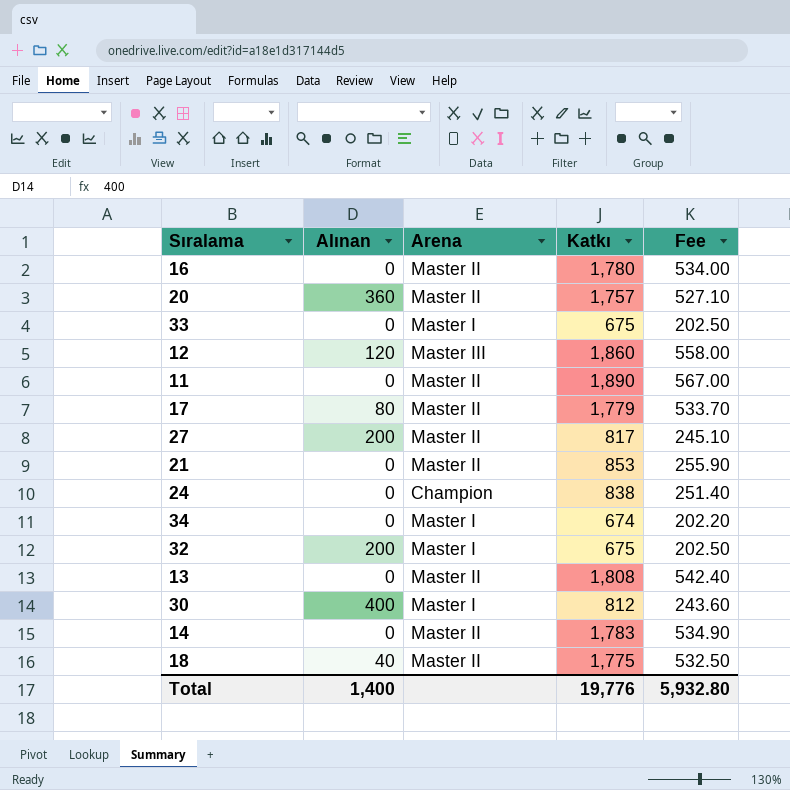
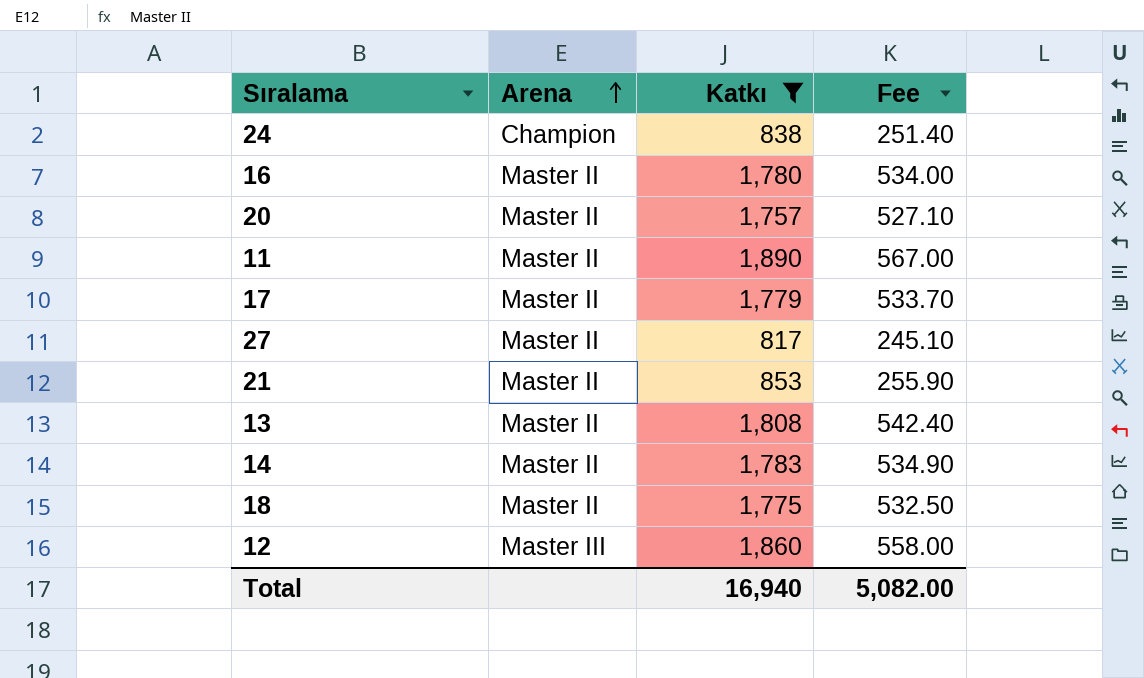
filter: none -> Katkı >= 817
row order: none -> Arena ascending
column Alınan | position: 2 -> none
Total | Katkı: 19,776 -> 16,940
Total | Fee: 5,932.80 -> 5,082.00

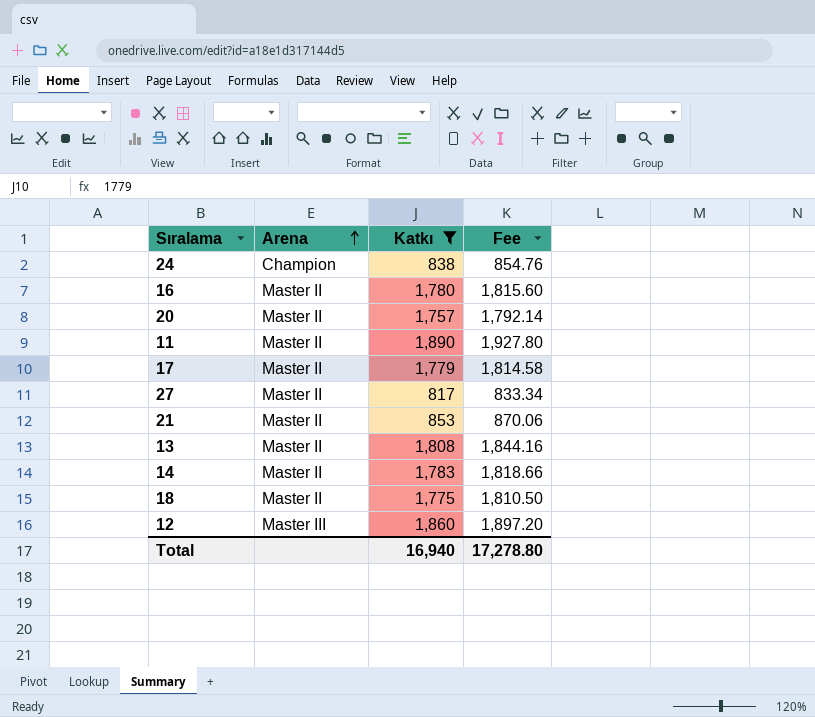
column Fee | formula: [Katkı] * 0.3 -> [Katkı] * 1.02
Total | Fee: 5,082.00 -> 17,278.80

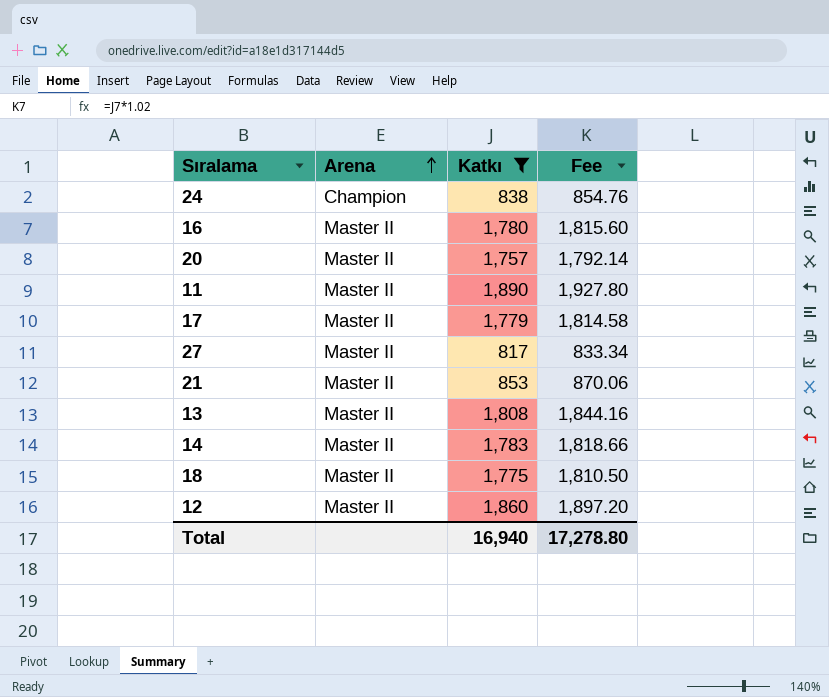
12 | Arena: Master III -> Master II

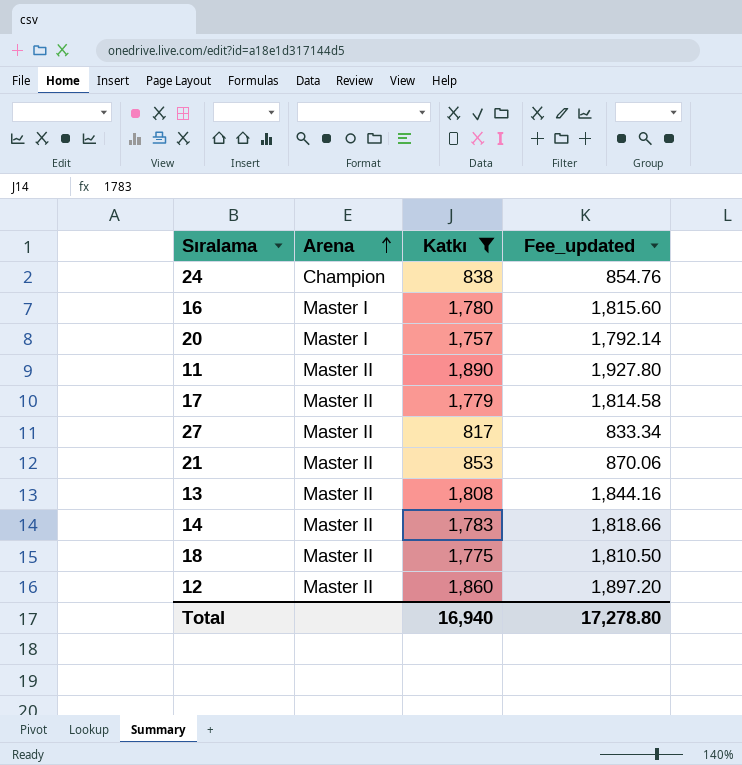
column name: Fee -> Fee_updated
16 | Arena: Master II -> Master I
20 | Arena: Master II -> Master I

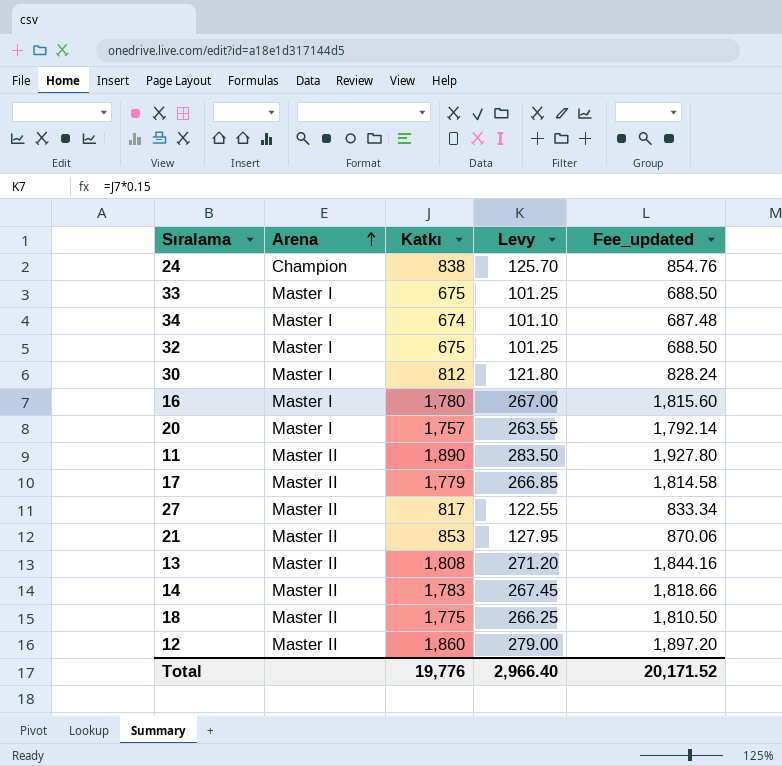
filter: Katkı >= 817 -> none
column Levy | formula: none -> [Katkı] * 0.15
Total | Katkı: 16,940 -> 19,776
Total | Fee_updated: 17,278.80 -> 20,171.52

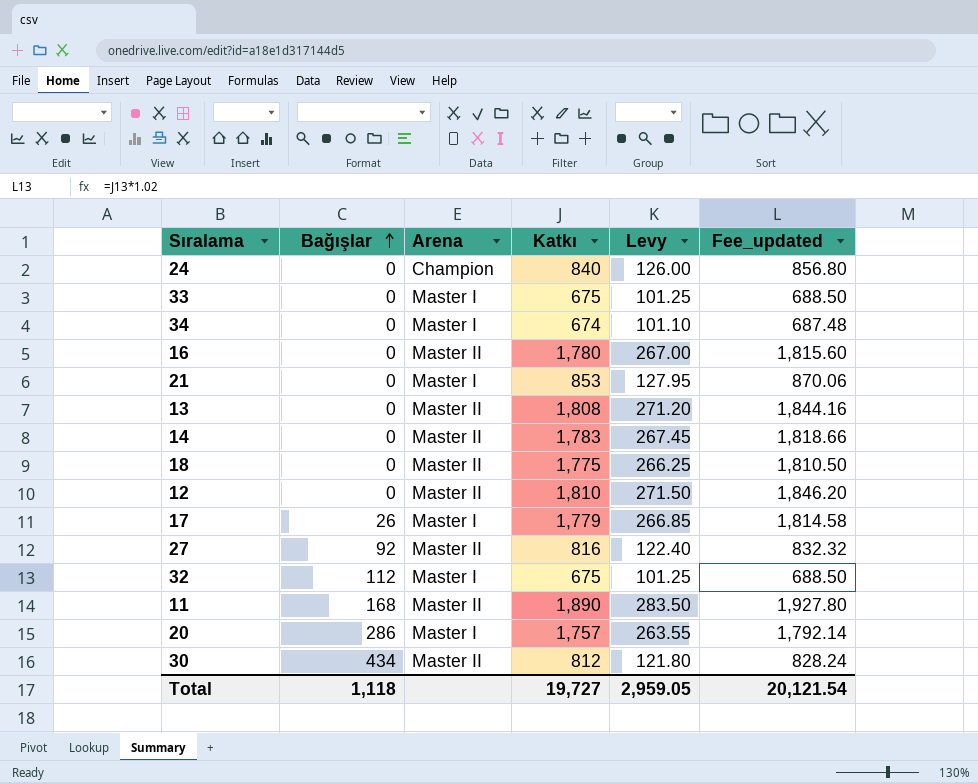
row order: Arena ascending -> Bağışlar ascending
column Bağışlar | position: none -> 2
24 | Katkı: 838 -> 840
24 | Levy: 125.70 -> 126.00
24 | Fee_updated: 854.76 -> 856.80
16 | Arena: Master I -> Master II
21 | Arena: Master II -> Master I
12 | Katkı: 1,860 -> 1,810
12 | Levy: 279.00 -> 271.50
12 | Fee_updated: 1,897.20 -> 1,846.20
17 | Arena: Master II -> Master I
27 | Katkı: 817 -> 816
27 | Levy: 122.55 -> 122.40
27 | Fee_updated: 833.34 -> 832.32
30 | Arena: Master I -> Master II
Total | Katkı: 19,776 -> 19,727
Total | Levy: 2,966.40 -> 2,959.05
Total | Fee_updated: 20,171.52 -> 20,121.54

